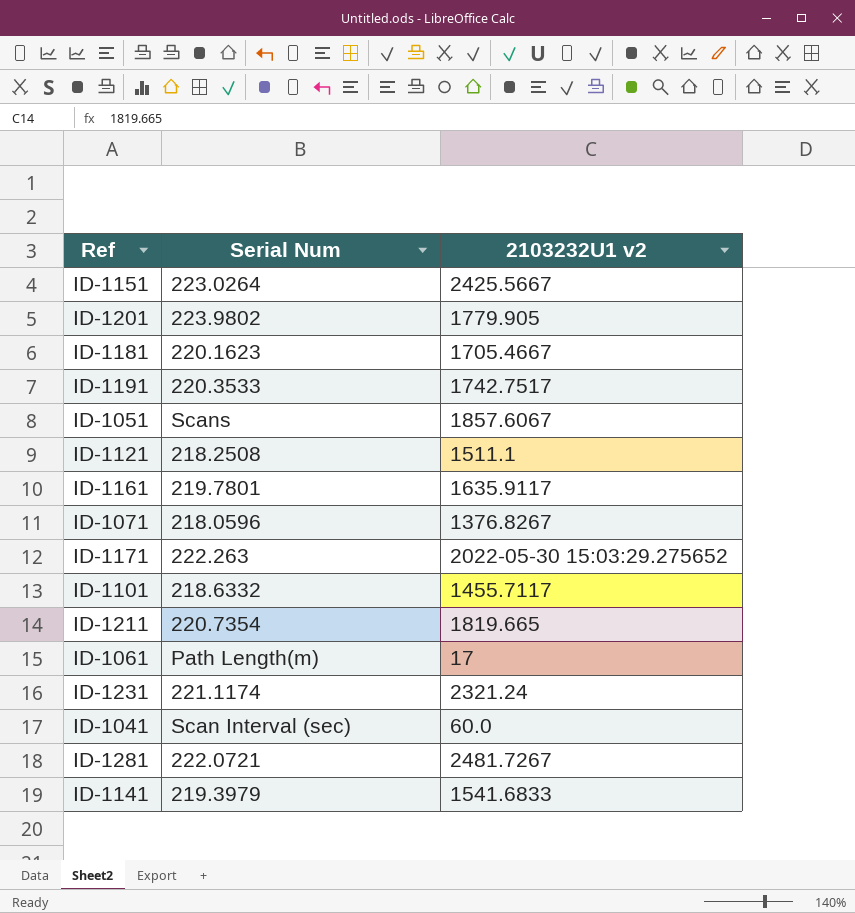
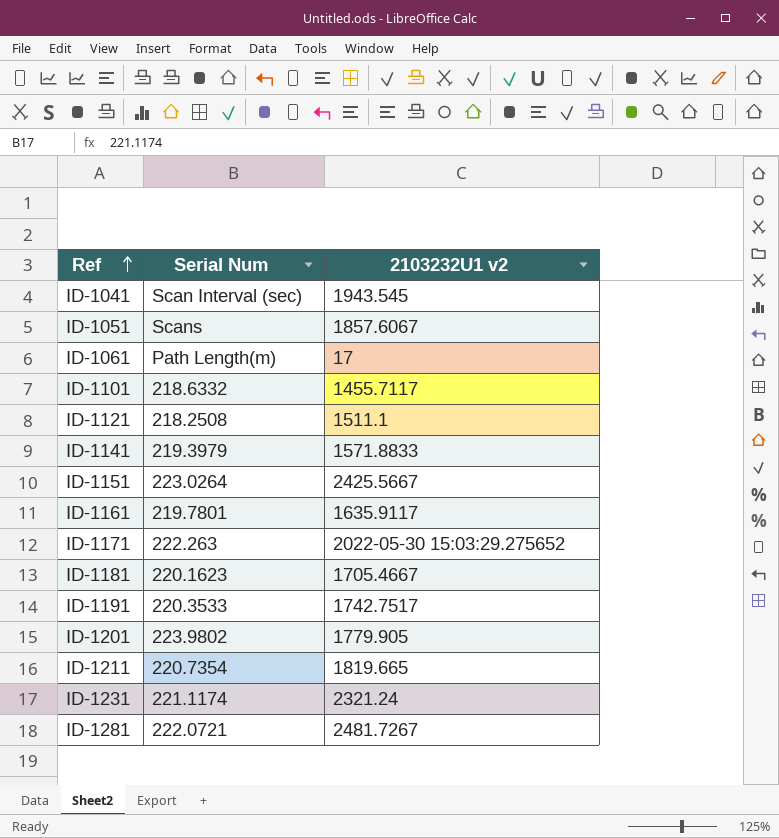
row order: none -> Ref ascending
row ID-1071: 218.0596 | 1376.8267 -> none
ID-1041 | 2103232U1 v2: 60.0 -> 1943.545
ID-1141 | 2103232U1 v2: 1541.6833 -> 1571.8833

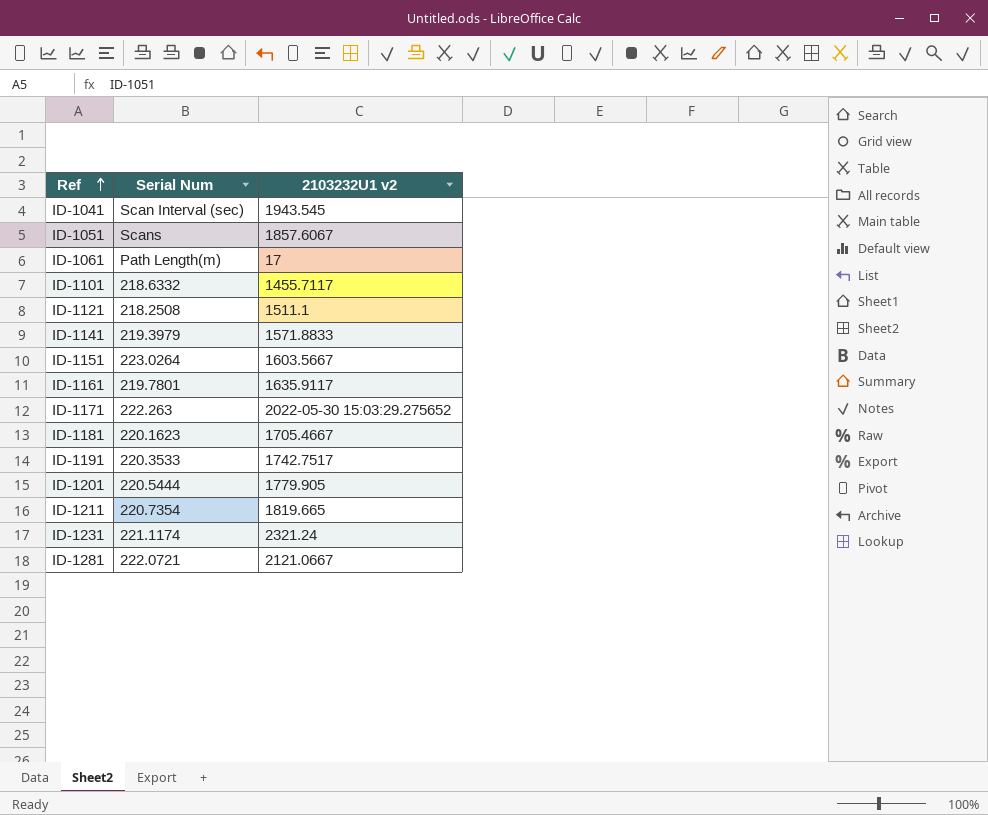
ID-1151 | 2103232U1 v2: 2425.5667 -> 1603.5667
ID-1201 | Serial Num: 223.9802 -> 220.5444
ID-1281 | 2103232U1 v2: 2481.7267 -> 2121.0667

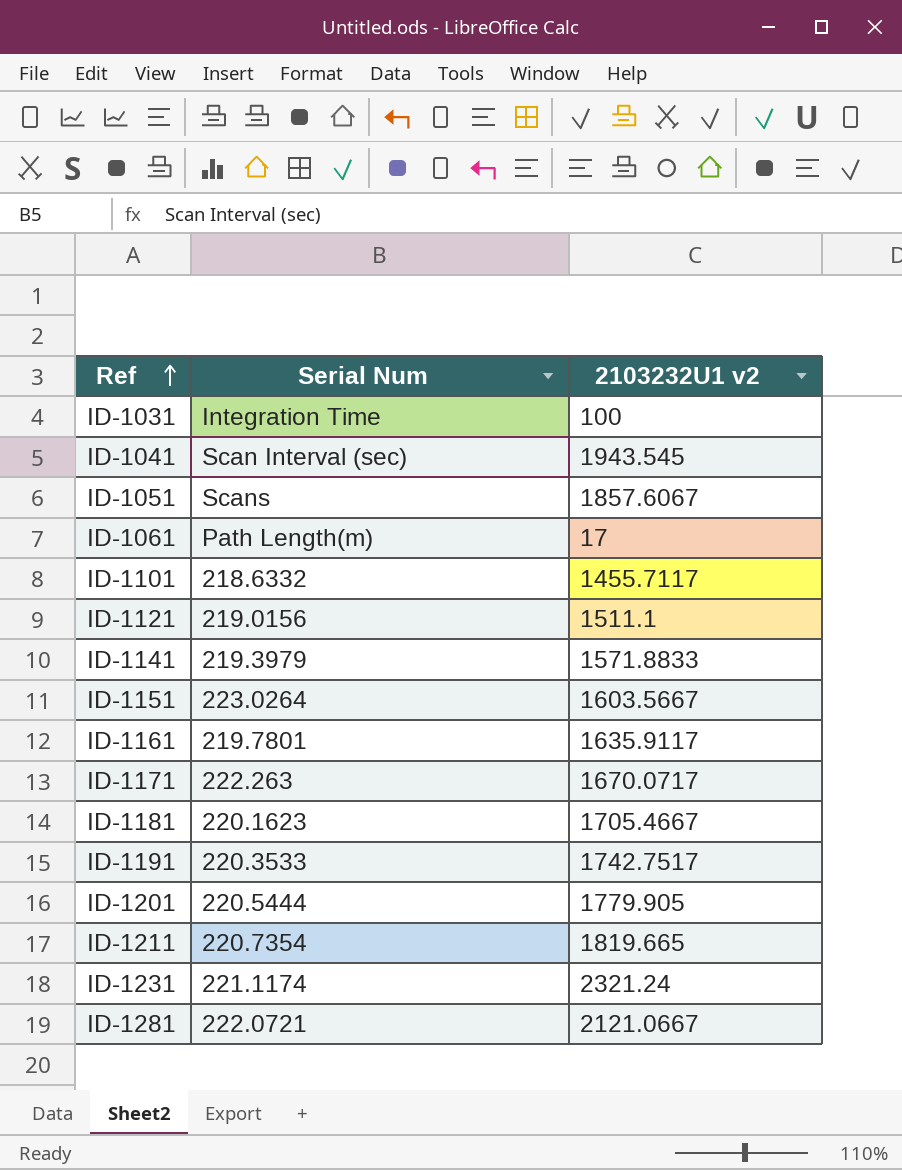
row ID-1031: none -> Integration Time | 100
ID-1121 | Serial Num: 218.2508 -> 219.0156
ID-1171 | 2103232U1 v2: 2022-05-30 15:03:29.275652 -> 1670.0717

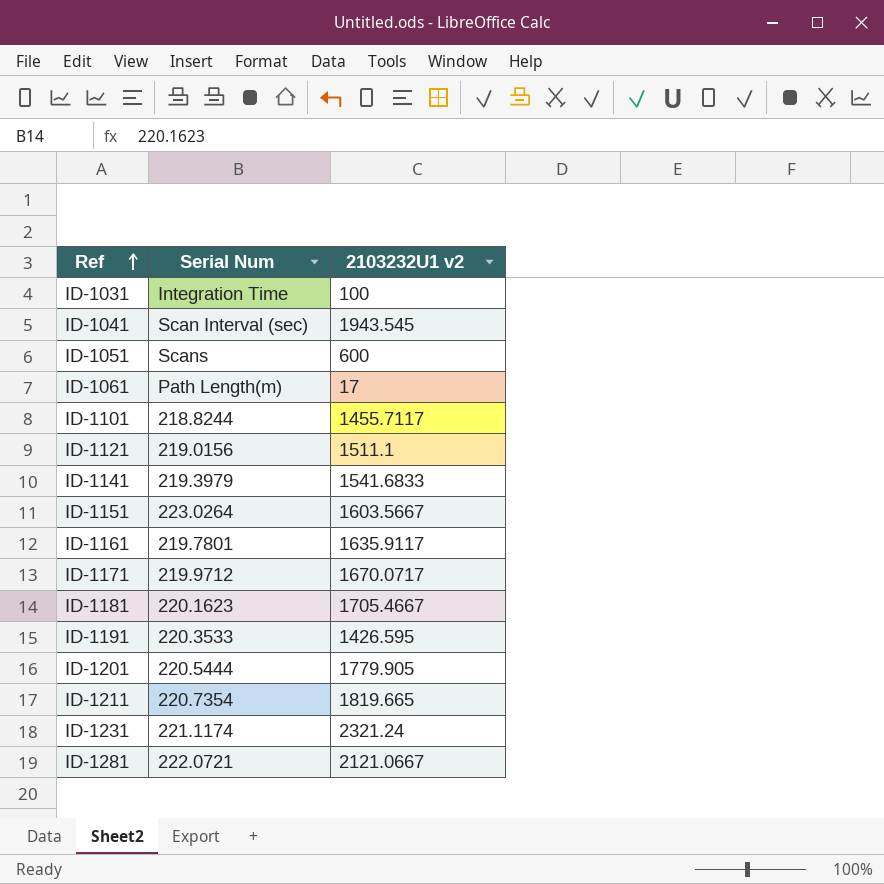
ID-1051 | 2103232U1 v2: 1857.6067 -> 600
ID-1101 | Serial Num: 218.6332 -> 218.8244
ID-1141 | 2103232U1 v2: 1571.8833 -> 1541.6833
ID-1171 | Serial Num: 222.263 -> 219.9712
ID-1191 | 2103232U1 v2: 1742.7517 -> 1426.595

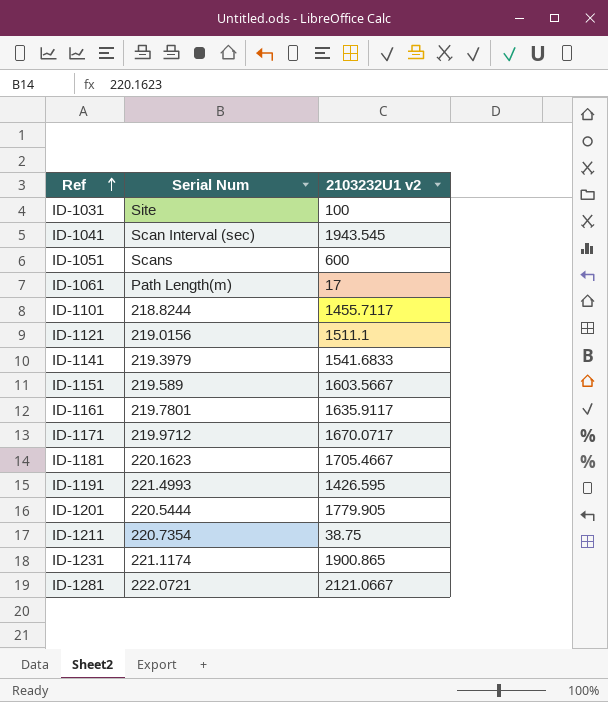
ID-1031 | Serial Num: Integration Time -> Site
ID-1151 | Serial Num: 223.0264 -> 219.589
ID-1191 | Serial Num: 220.3533 -> 221.4993
ID-1211 | 2103232U1 v2: 1819.665 -> 38.75
ID-1231 | 2103232U1 v2: 2321.24 -> 1900.865

